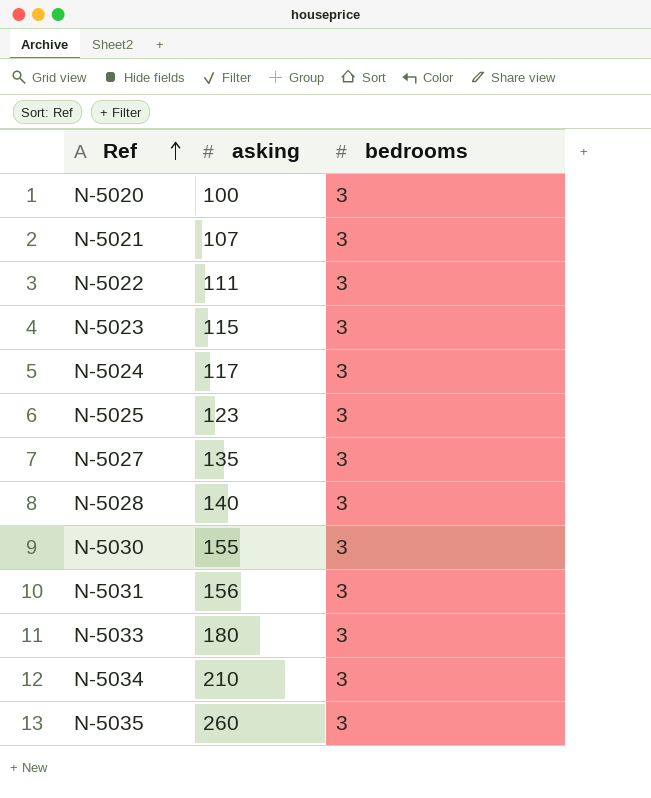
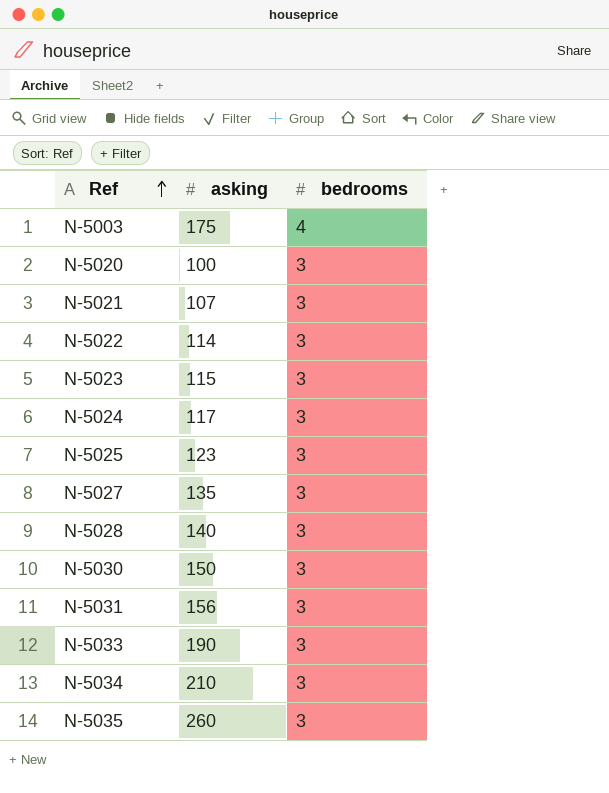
row N-5003: none -> 175 | 4
N-5022 | asking: 111 -> 114
N-5030 | asking: 155 -> 150
N-5033 | asking: 180 -> 190

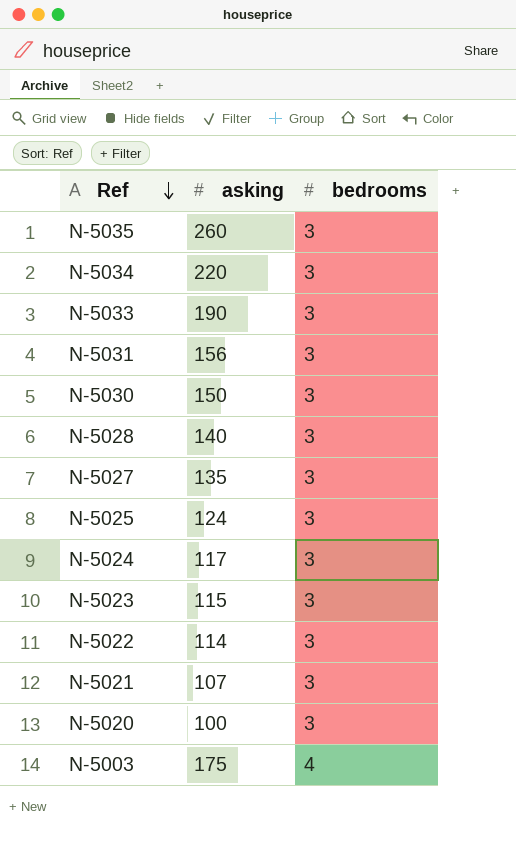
row order: Ref ascending -> Ref descending
N-5034 | asking: 210 -> 220
N-5025 | asking: 123 -> 124

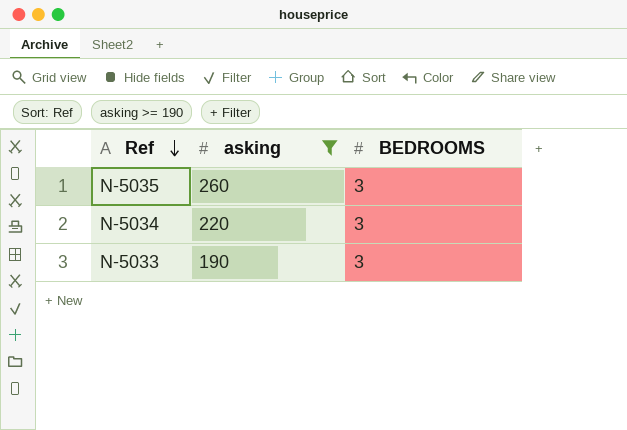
filter: none -> asking >= 190
column name: bedrooms -> BEDROOMS

